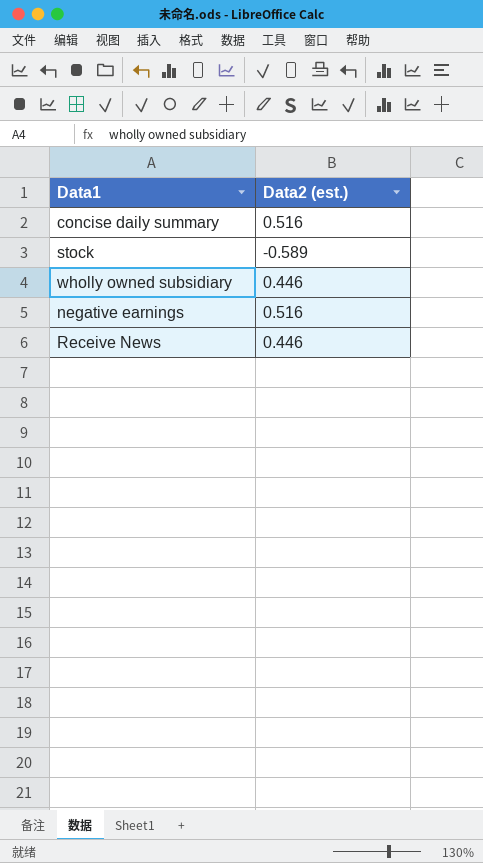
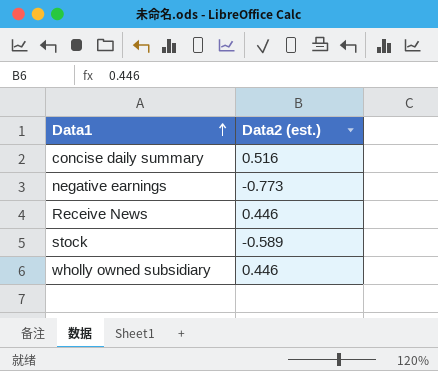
row order: none -> Data1 ascending
negative earnings | Data2 (est.): 0.516 -> -0.773

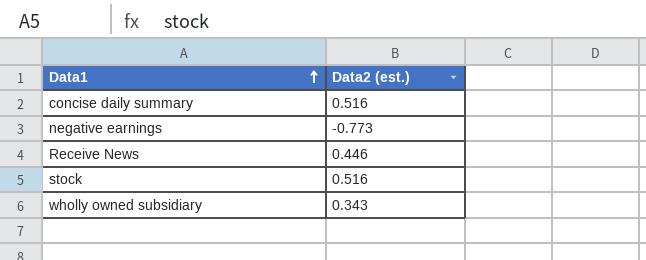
stock | Data2 (est.): -0.589 -> 0.516
wholly owned subsidiary | Data2 (est.): 0.446 -> 0.343

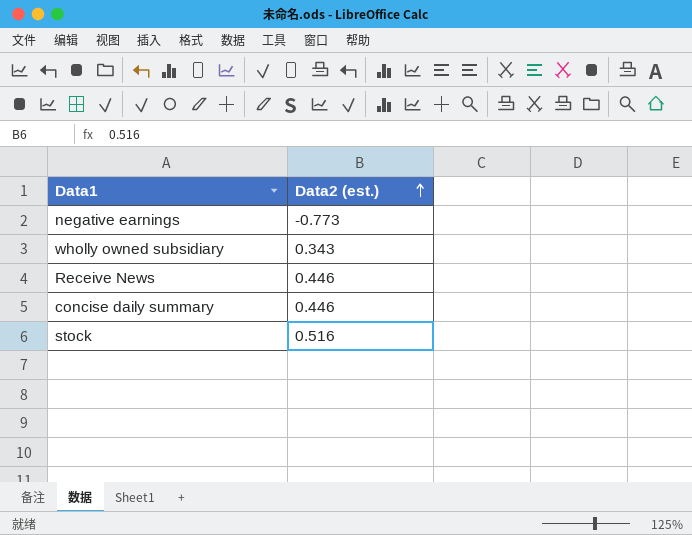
row order: Data1 ascending -> Data2 (est.) ascending
concise daily summary | Data2 (est.): 0.516 -> 0.446

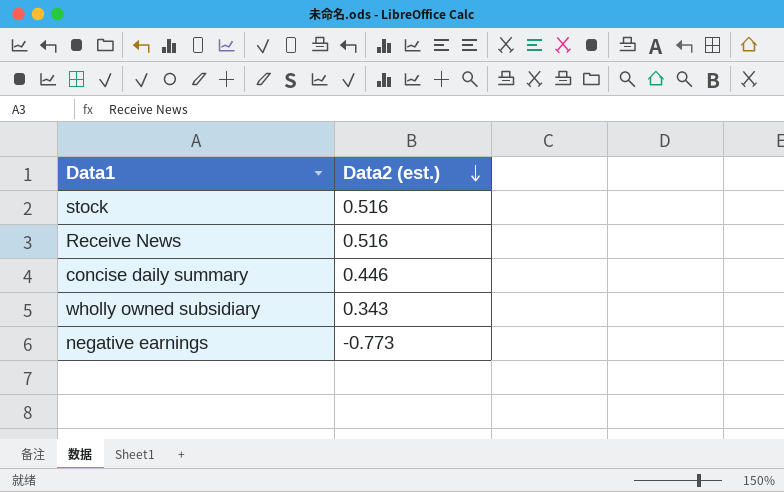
row order: Data2 (est.) ascending -> Data2 (est.) descending
Receive News | Data2 (est.): 0.446 -> 0.516

